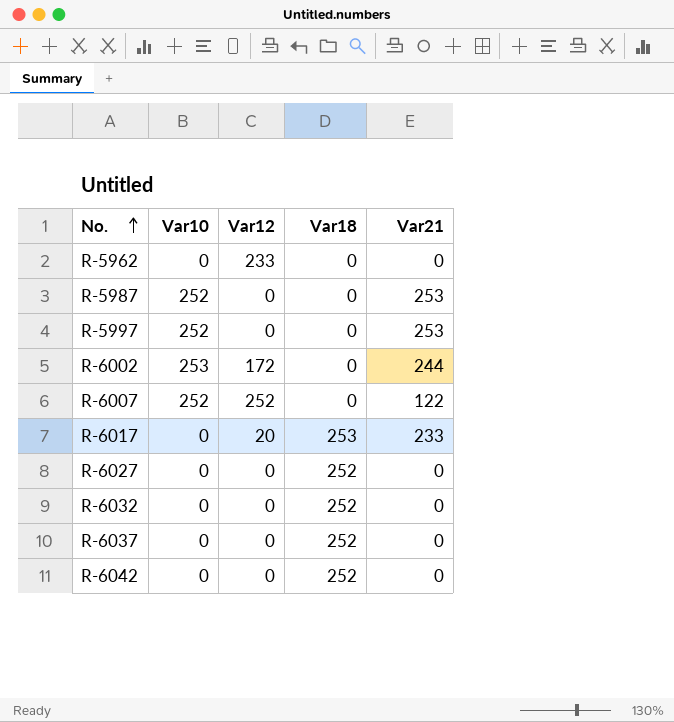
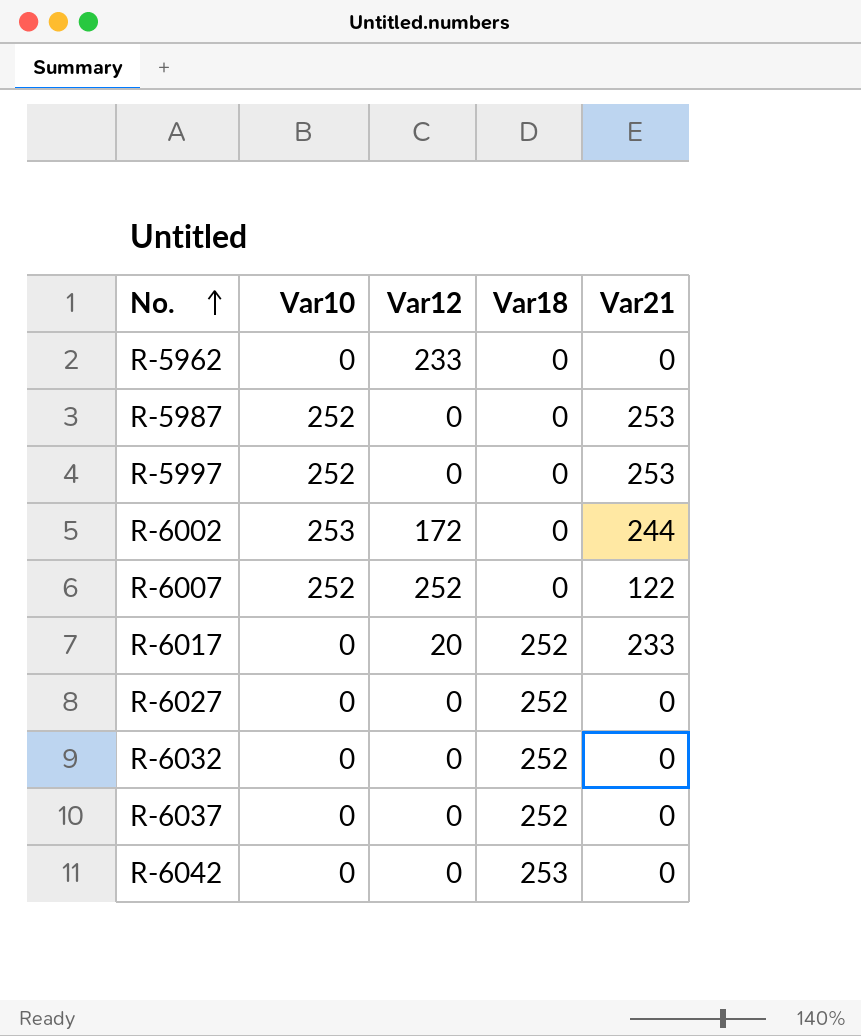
R-6017 | Var18: 253 -> 252
R-6042 | Var18: 252 -> 253

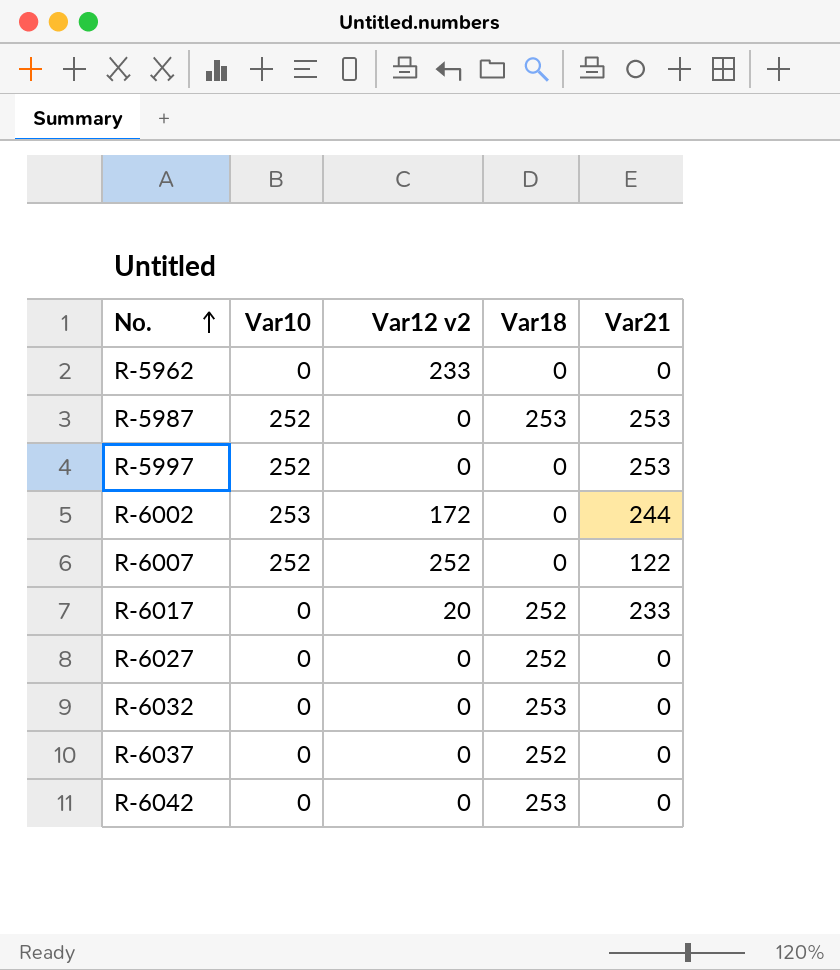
column name: Var12 -> Var12 v2
R-5987 | Var18: 0 -> 253
R-6032 | Var18: 252 -> 253

